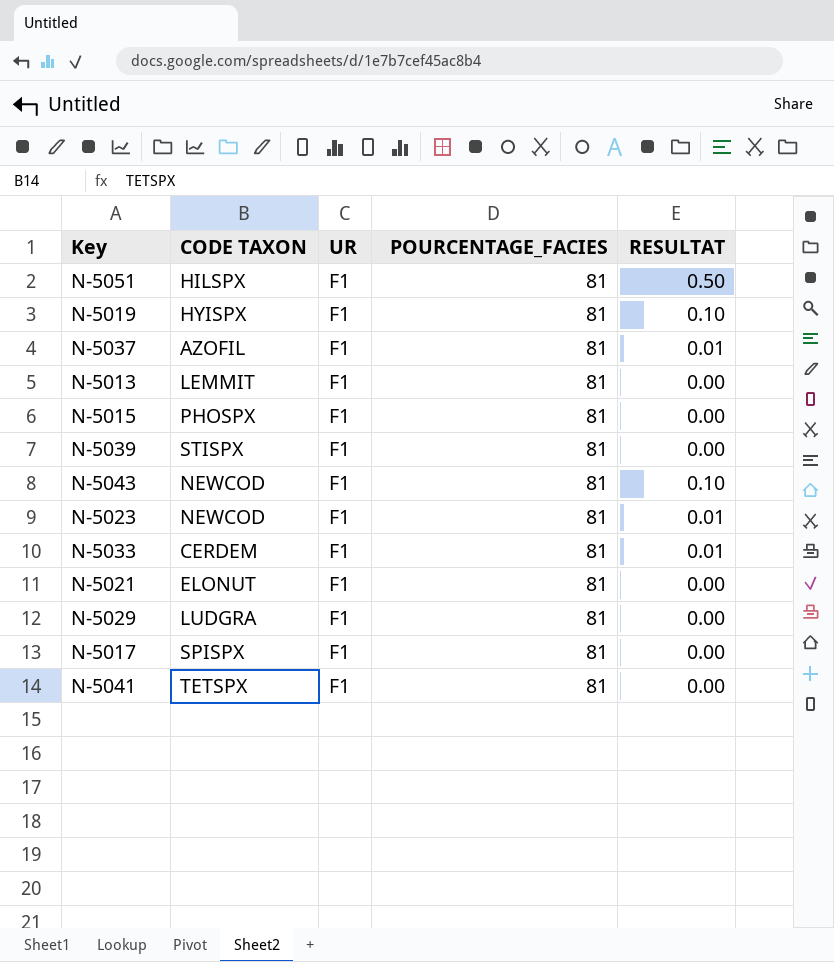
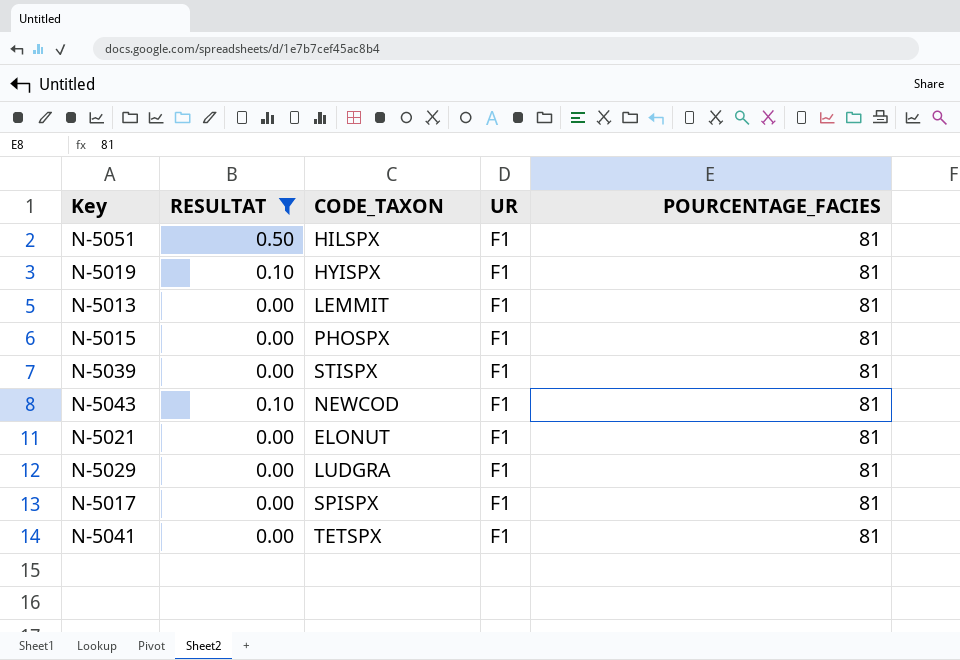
filter: none -> RESULTAT != 0.01
column RESULTAT | position: 5 -> 2
column name: CODE TAXON -> CODE_TAXON

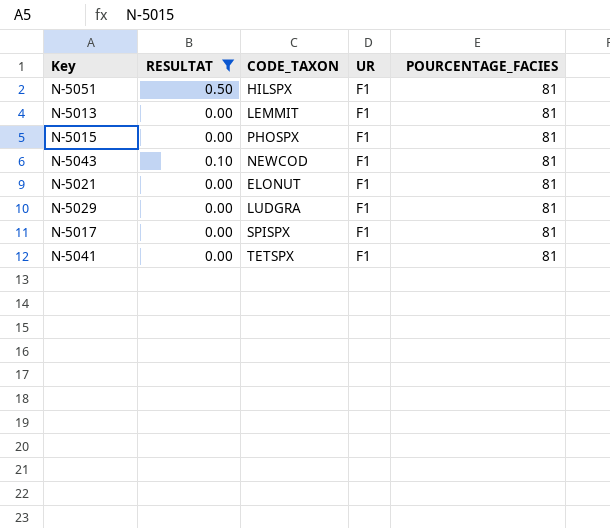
row N-5019: 0.10 | HYISPX | F1 | 81 -> none
row N-5039: 0.00 | STISPX | F1 | 81 -> none

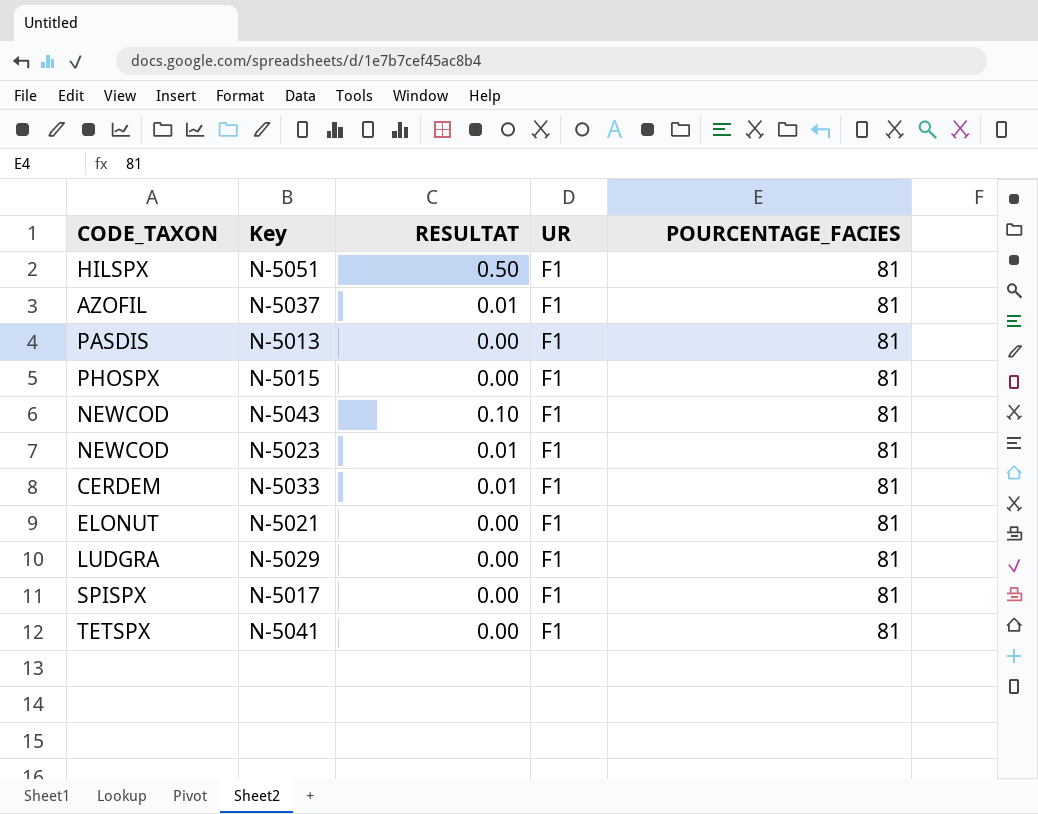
filter: RESULTAT != 0.01 -> none
column CODE_TAXON | position: 3 -> 1
N-5013 | CODE_TAXON: LEMMIT -> PASDIS

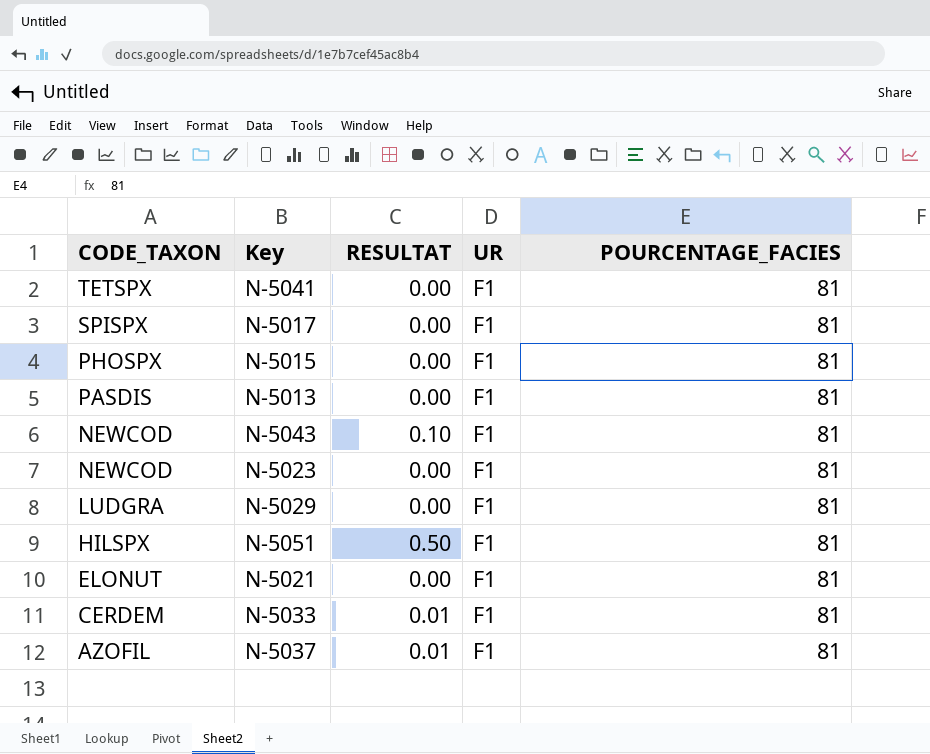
row order: none -> CODE_TAXON descending
N-5023 | RESULTAT: 0.01 -> 0.00

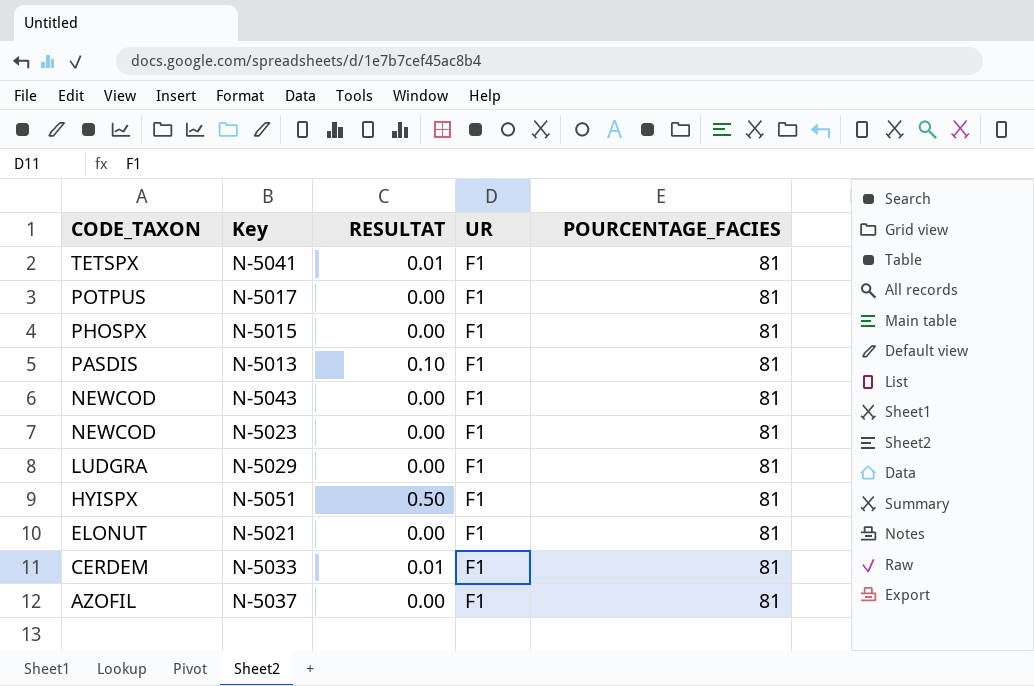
N-5041 | RESULTAT: 0.00 -> 0.01
N-5017 | CODE_TAXON: SPISPX -> POTPUS
N-5013 | RESULTAT: 0.00 -> 0.10
N-5043 | RESULTAT: 0.10 -> 0.00
N-5051 | CODE_TAXON: HILSPX -> HYISPX
N-5037 | RESULTAT: 0.01 -> 0.00

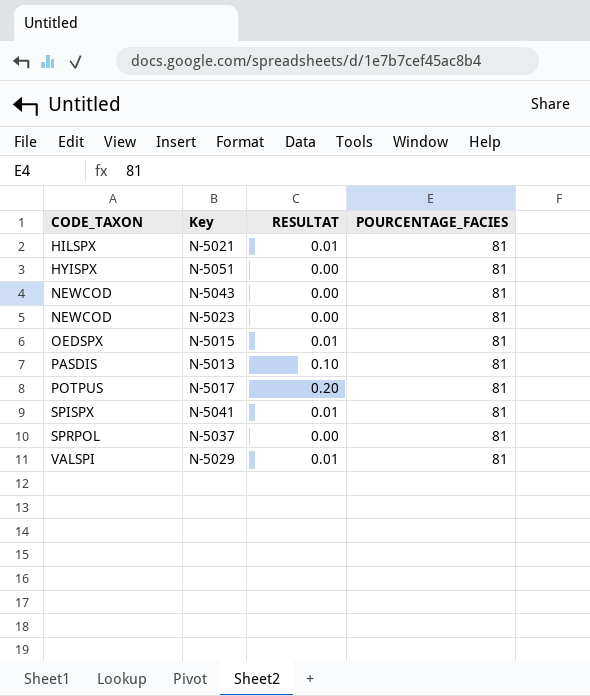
row order: CODE_TAXON descending -> CODE_TAXON ascending
column UR | position: 4 -> none
row N-5033: CERDEM | 0.01 | F1 | 81 -> none
N-5021 | CODE_TAXON: ELONUT -> HILSPX
N-5021 | RESULTAT: 0.00 -> 0.01
N-5051 | RESULTAT: 0.50 -> 0.00
N-5015 | CODE_TAXON: PHOSPX -> OEDSPX
N-5015 | RESULTAT: 0.00 -> 0.01
N-5017 | RESULTAT: 0.00 -> 0.20
N-5041 | CODE_TAXON: TETSPX -> SPISPX
N-5037 | CODE_TAXON: AZOFIL -> SPRPOL
N-5029 | CODE_TAXON: LUDGRA -> VALSPI
N-5029 | RESULTAT: 0.00 -> 0.01

